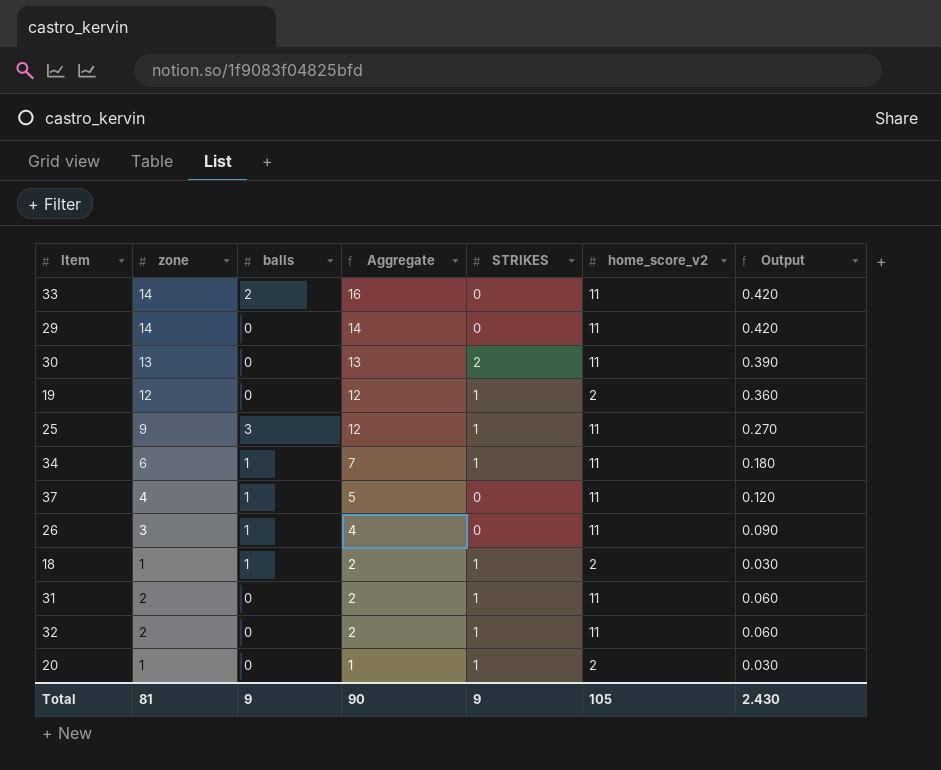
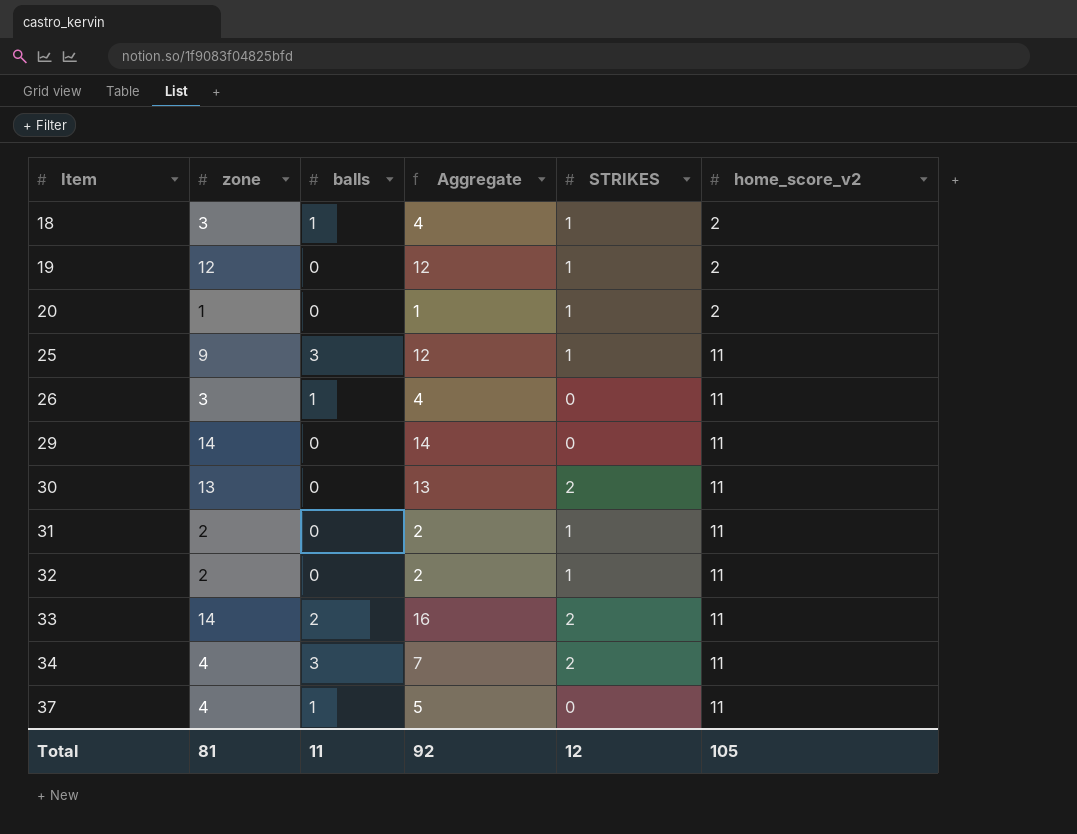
row order: Aggregate descending -> Item ascending
column Output | formula: [zone] * 0.03 -> none
18 | zone: 1 -> 3
18 | Aggregate: 2 -> 4
33 | STRIKES: 0 -> 2
34 | zone: 6 -> 4
34 | balls: 1 -> 3
34 | STRIKES: 1 -> 2
Total | balls: 9 -> 11
Total | Aggregate: 90 -> 92
Total | STRIKES: 9 -> 12

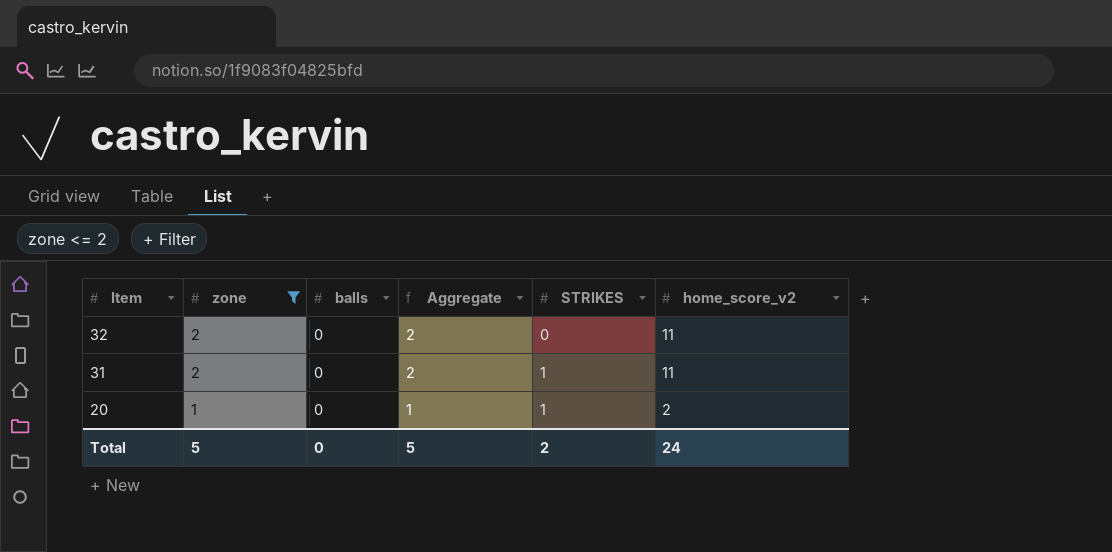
filter: none -> zone <= 2
row order: Item ascending -> Item descending
32 | STRIKES: 1 -> 0
Total | zone: 81 -> 5
Total | balls: 11 -> 0
Total | Aggregate: 92 -> 5
Total | STRIKES: 12 -> 2
Total | home_score_v2: 105 -> 24

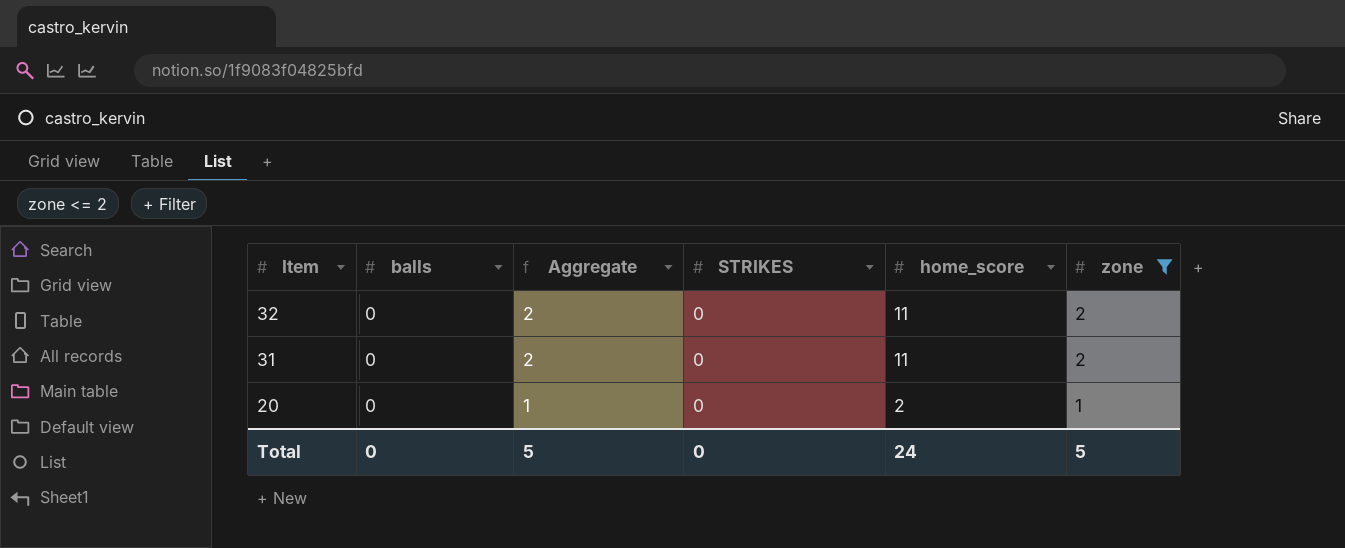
column name: home_score_v2 -> home_score
column zone | position: 2 -> 6
31 | STRIKES: 1 -> 0
20 | STRIKES: 1 -> 0
Total | STRIKES: 2 -> 0

